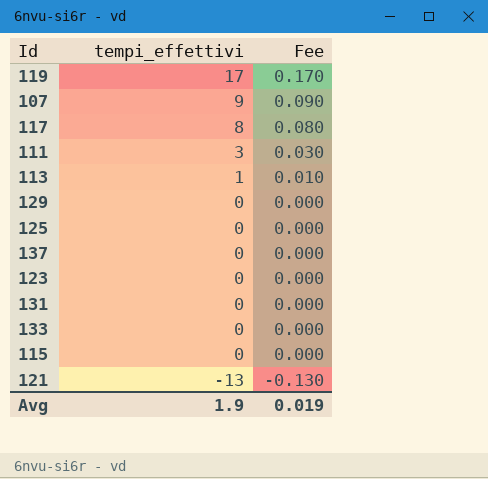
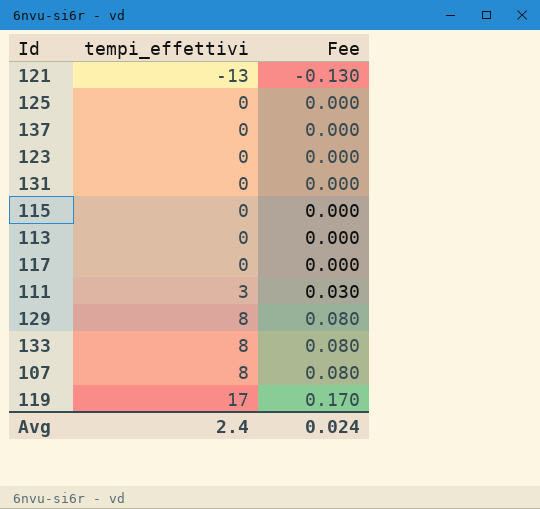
row order: tempi_effettivi descending -> tempi_effettivi ascending
113 | tempi_effettivi: 1 -> 0
113 | Fee: 0.010 -> 0.000
117 | tempi_effettivi: 8 -> 0
117 | Fee: 0.080 -> 0.000
129 | tempi_effettivi: 0 -> 8
129 | Fee: 0.000 -> 0.080
133 | tempi_effettivi: 0 -> 8
133 | Fee: 0.000 -> 0.080
107 | tempi_effettivi: 9 -> 8
107 | Fee: 0.090 -> 0.080
Avg | tempi_effettivi: 1.9 -> 2.4
Avg | Fee: 0.019 -> 0.024

